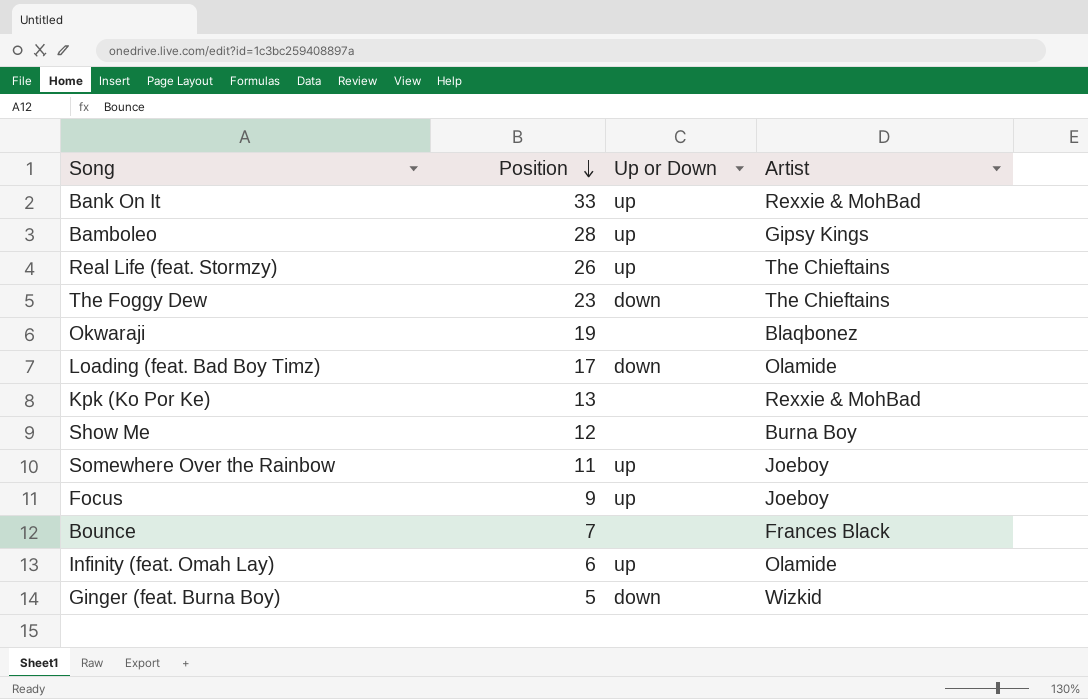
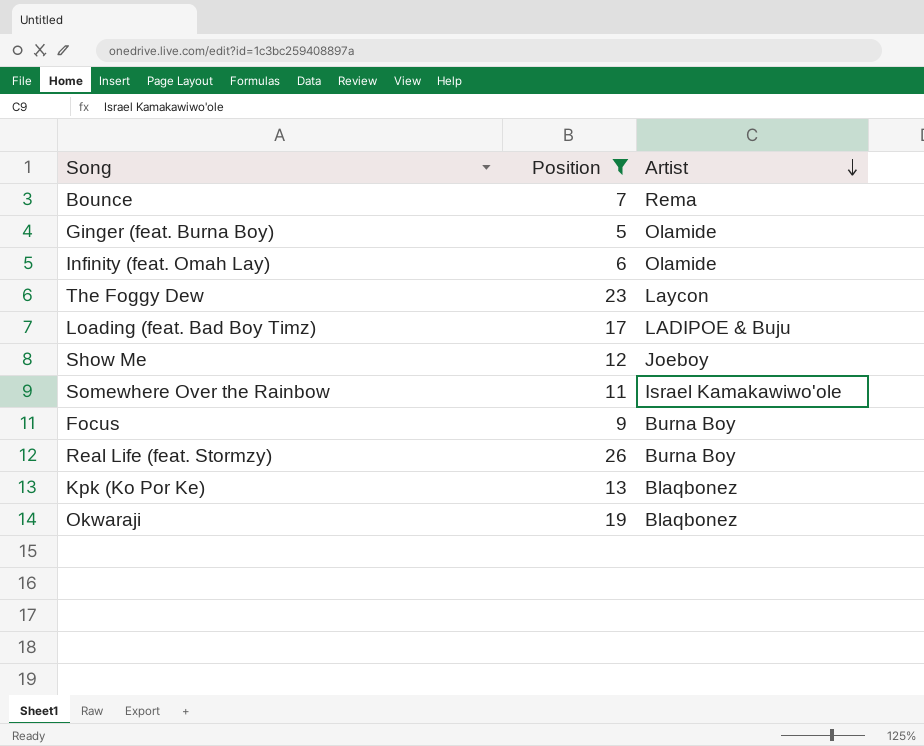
filter: none -> Position <= 26
row order: Position descending -> Artist descending
column Up or Down | position: 3 -> none
Bounce | Artist: Frances Black -> Rema
Ginger (feat. Burna Boy) | Artist: Wizkid -> Olamide
The Foggy Dew | Artist: The Chieftains -> Laycon
Loading (feat. Bad Boy Timz) | Artist: Olamide -> LADIPOE & Buju
Show Me | Artist: Burna Boy -> Joeboy
Somewhere Over the Rainbow | Artist: Joeboy -> Israel Kamakawiwo'ole
Focus | Artist: Joeboy -> Burna Boy
Real Life (feat. Stormzy) | Artist: The Chieftains -> Burna Boy
Kpk (Ko Por Ke) | Artist: Rexxie & MohBad -> Blaqbonez

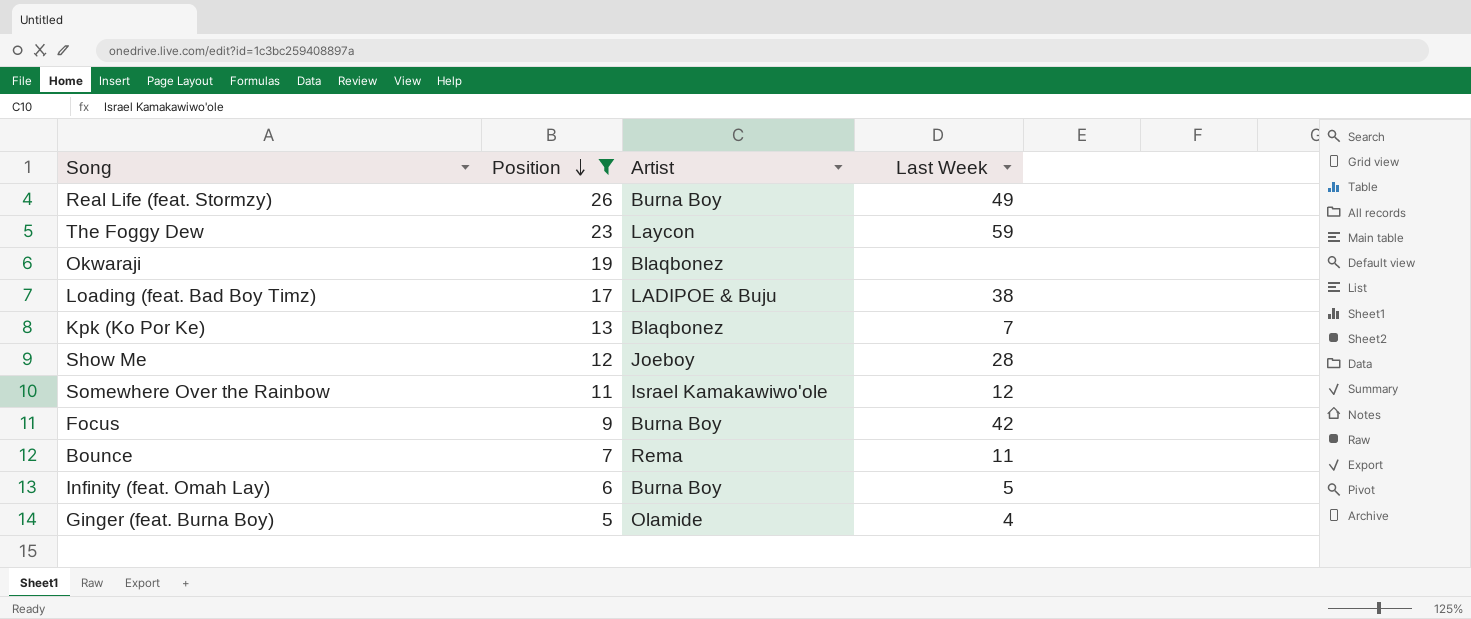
row order: Artist descending -> Position descending
column Last Week | position: none -> 4
Infinity (feat. Omah Lay) | Artist: Olamide -> Burna Boy

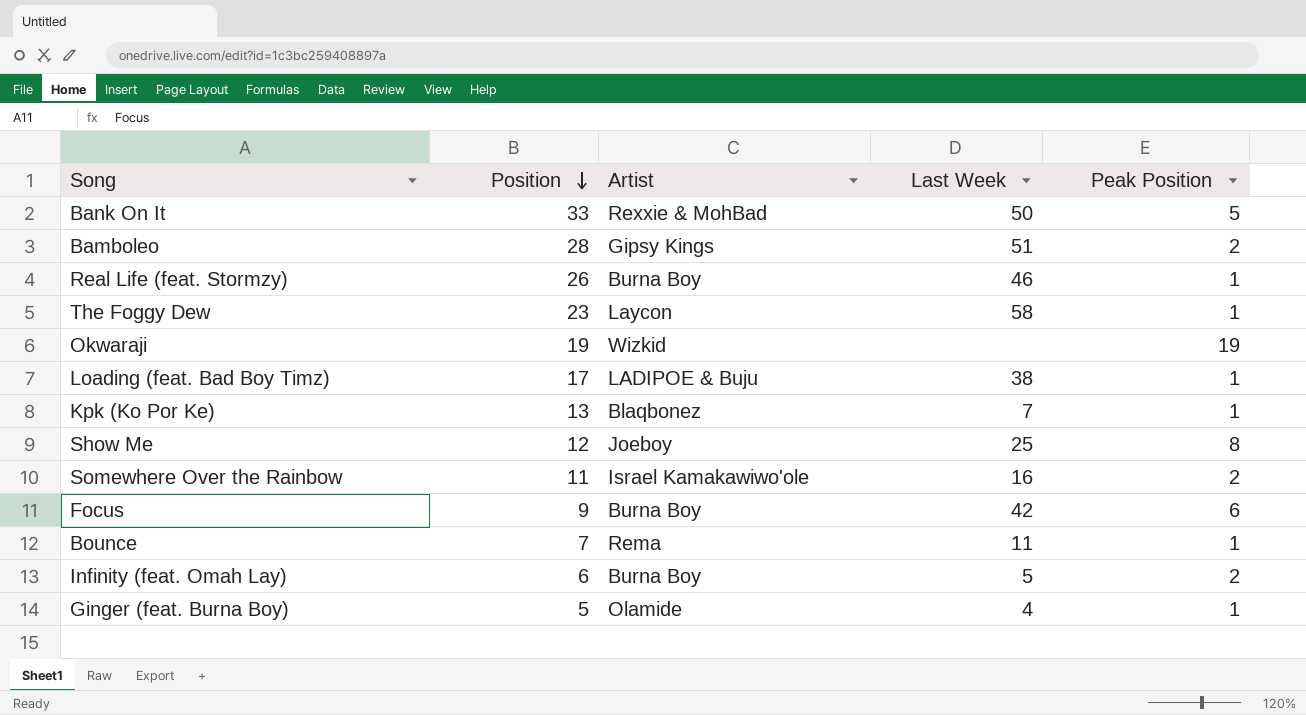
filter: Position <= 26 -> none
column Peak Position | position: none -> 5
Real Life (feat. Stormzy) | Last Week: 49 -> 46
The Foggy Dew | Last Week: 59 -> 58
Okwaraji | Artist: Blaqbonez -> Wizkid
Show Me | Last Week: 28 -> 25
Somewhere Over the Rainbow | Last Week: 12 -> 16

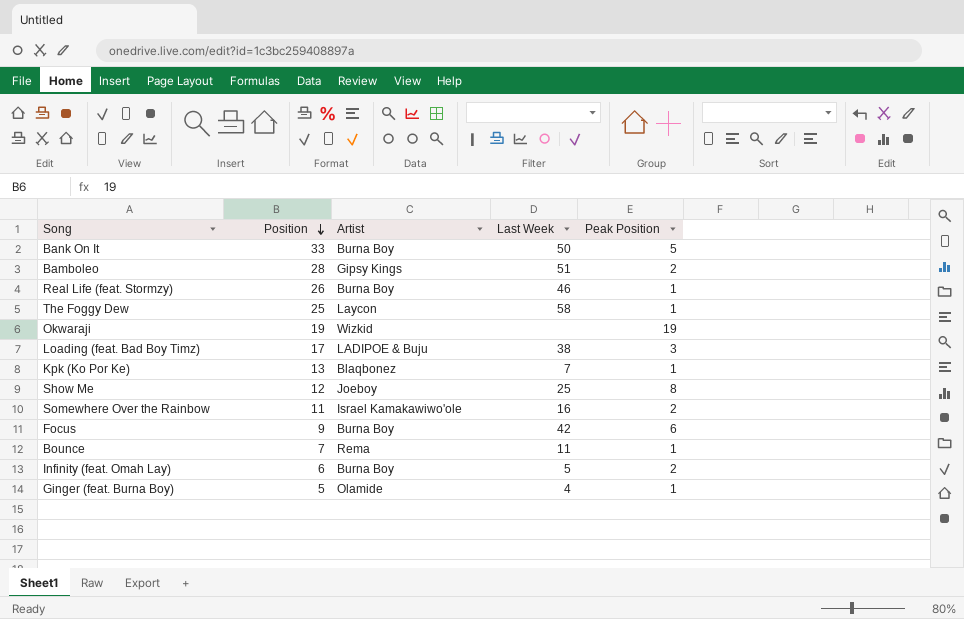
Bank On It | Artist: Rexxie & MohBad -> Burna Boy
The Foggy Dew | Position: 23 -> 25
Loading (feat. Bad Boy Timz) | Peak Position: 1 -> 3

